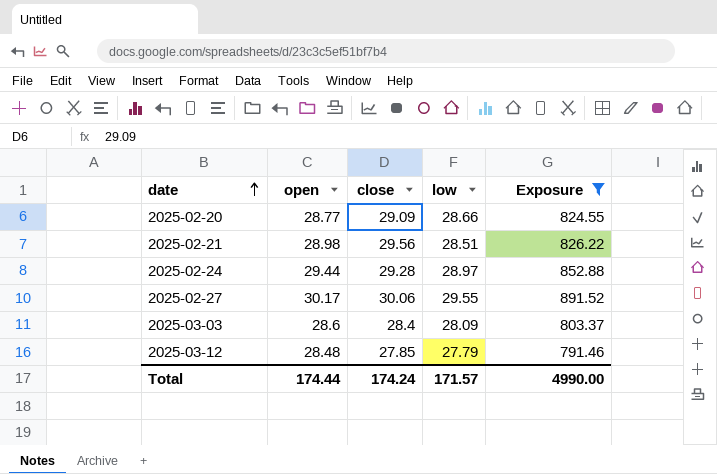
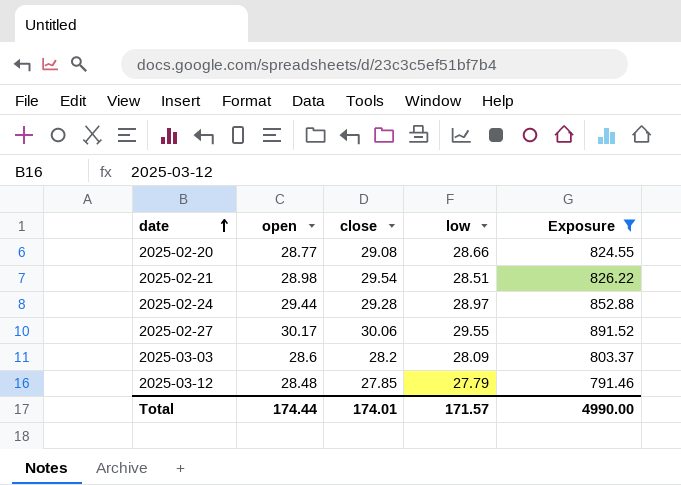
2025-02-20 | close: 29.09 -> 29.08
2025-02-21 | close: 29.56 -> 29.54
2025-03-03 | close: 28.4 -> 28.2
Total | close: 174.24 -> 174.01

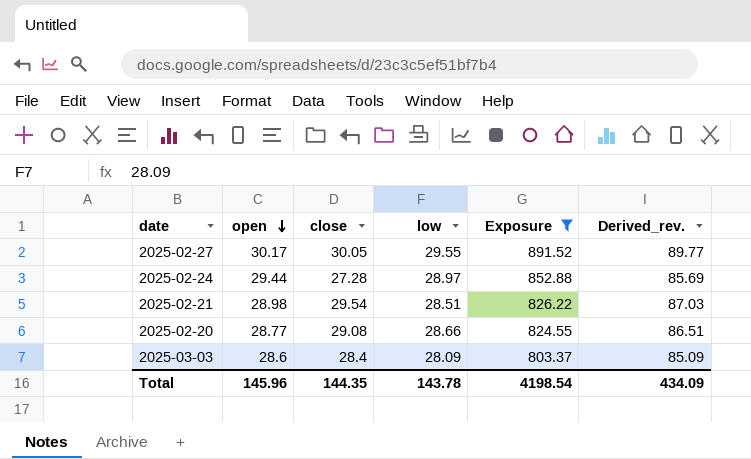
row order: date ascending -> open descending
column Derived_rev. | formula: none -> [open] + [close] + [low]
row 2025-03-12: 28.48 | 27.85 | 27.79 | 791.46 -> none
2025-02-27 | close: 30.06 -> 30.05
2025-02-24 | close: 29.28 -> 27.28
2025-03-03 | close: 28.2 -> 28.4
Total | open: 174.44 -> 145.96
Total | close: 174.01 -> 144.35
Total | low: 171.57 -> 143.78
Total | Exposure: 4990.00 -> 4198.54

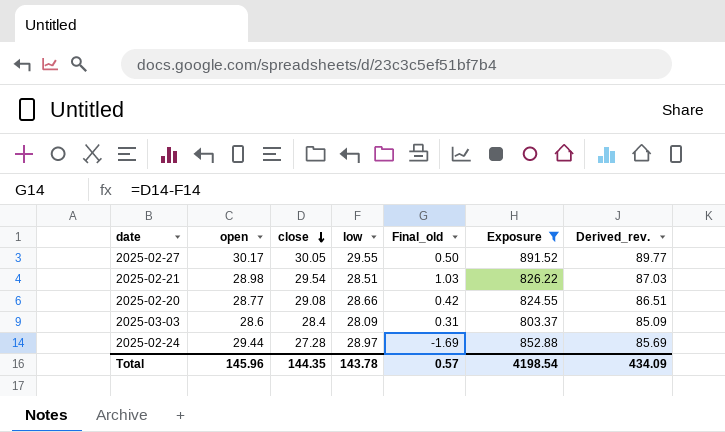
row order: open descending -> close descending
column Final_old | formula: none -> [close] - [low]

